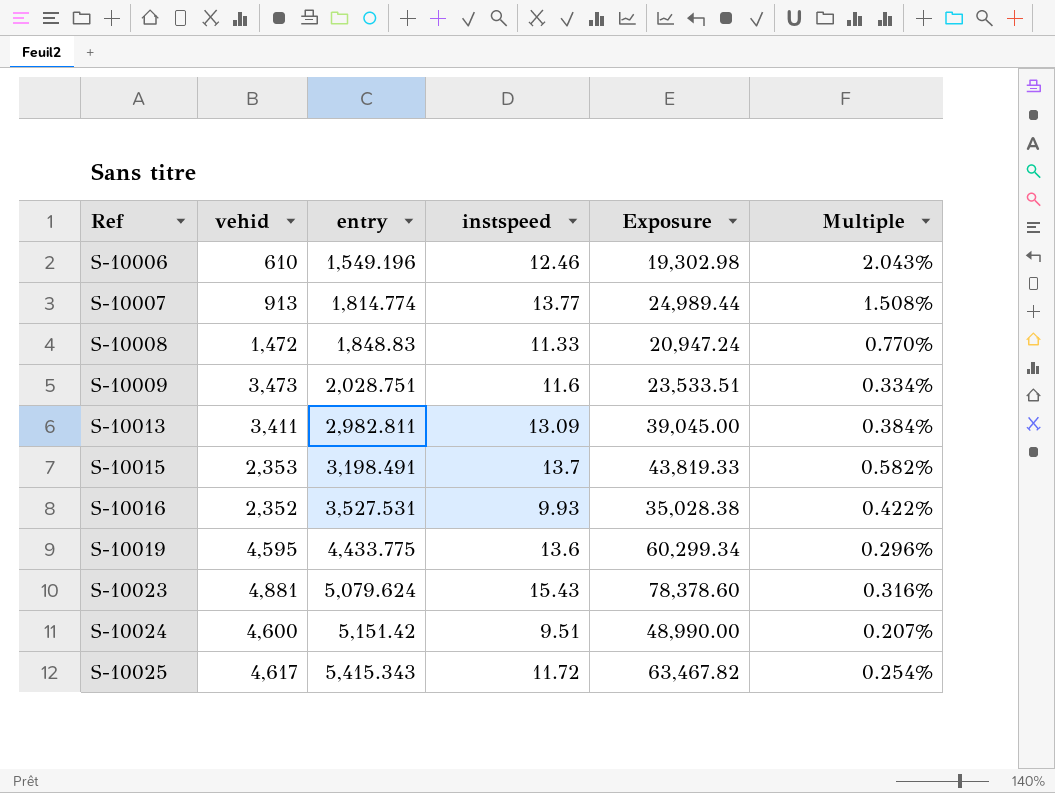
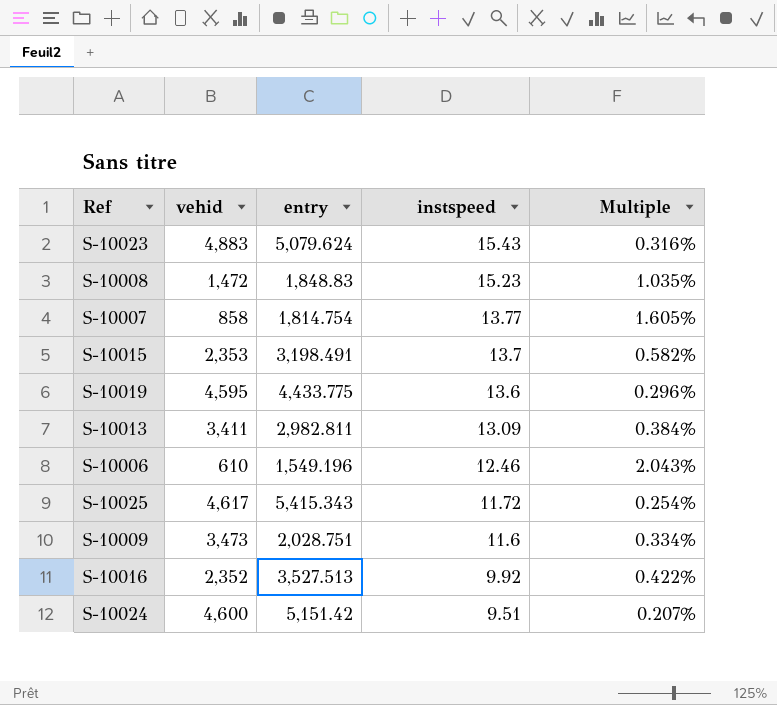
row order: Ref ascending -> instspeed descending
column Exposure | formula: [entry] * [instspeed] -> none
S-10023 | vehid: 4,881 -> 4,883
S-10008 | instspeed: 11.33 -> 15.23
S-10008 | Multiple: 0.770% -> 1.035%
S-10007 | vehid: 913 -> 858
S-10007 | entry: 1,814.774 -> 1,814.754
S-10007 | Multiple: 1.508% -> 1.605%
S-10016 | entry: 3,527.531 -> 3,527.513
S-10016 | instspeed: 9.93 -> 9.92

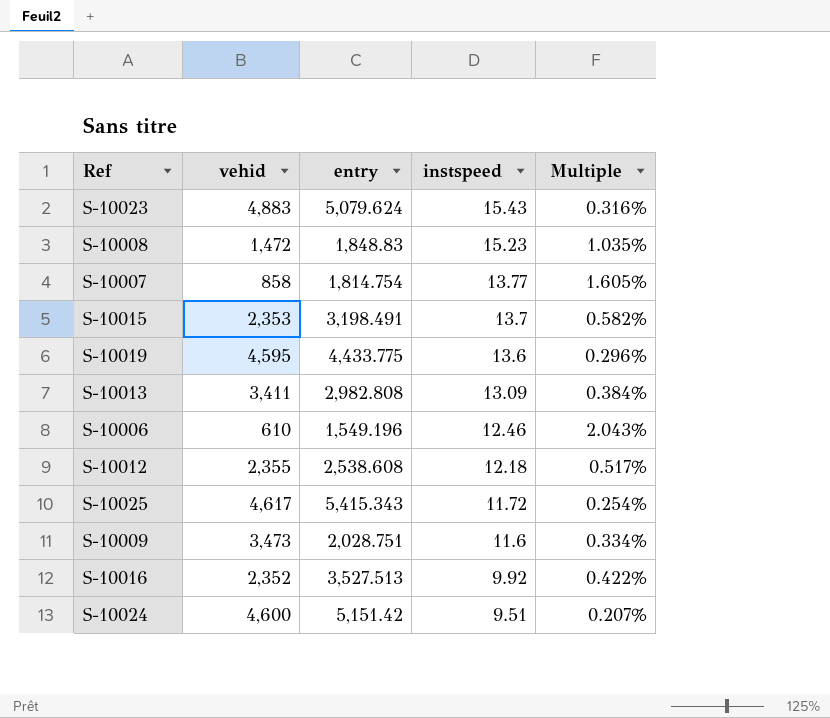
S-10013 | entry: 2,982.811 -> 2,982.808
row S-10012: none -> 2,355 | 2,538.608 | 12.18 | 0.517%

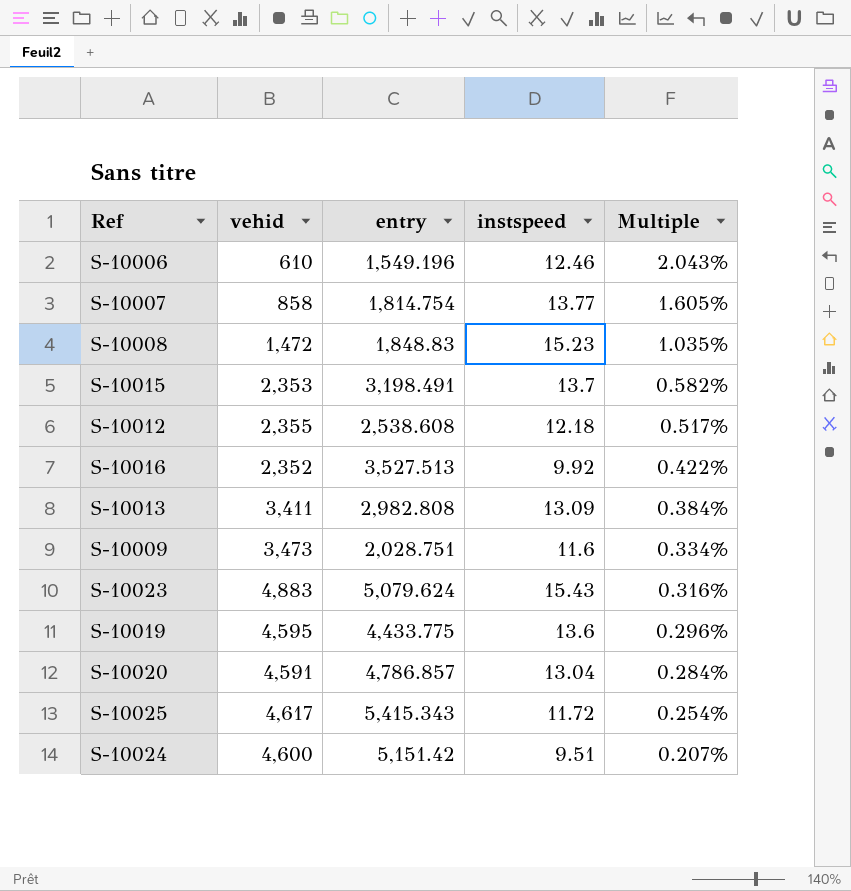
row order: instspeed descending -> Multiple descending
row S-10020: none -> 4,591 | 4,786.857 | 13.04 | 0.284%

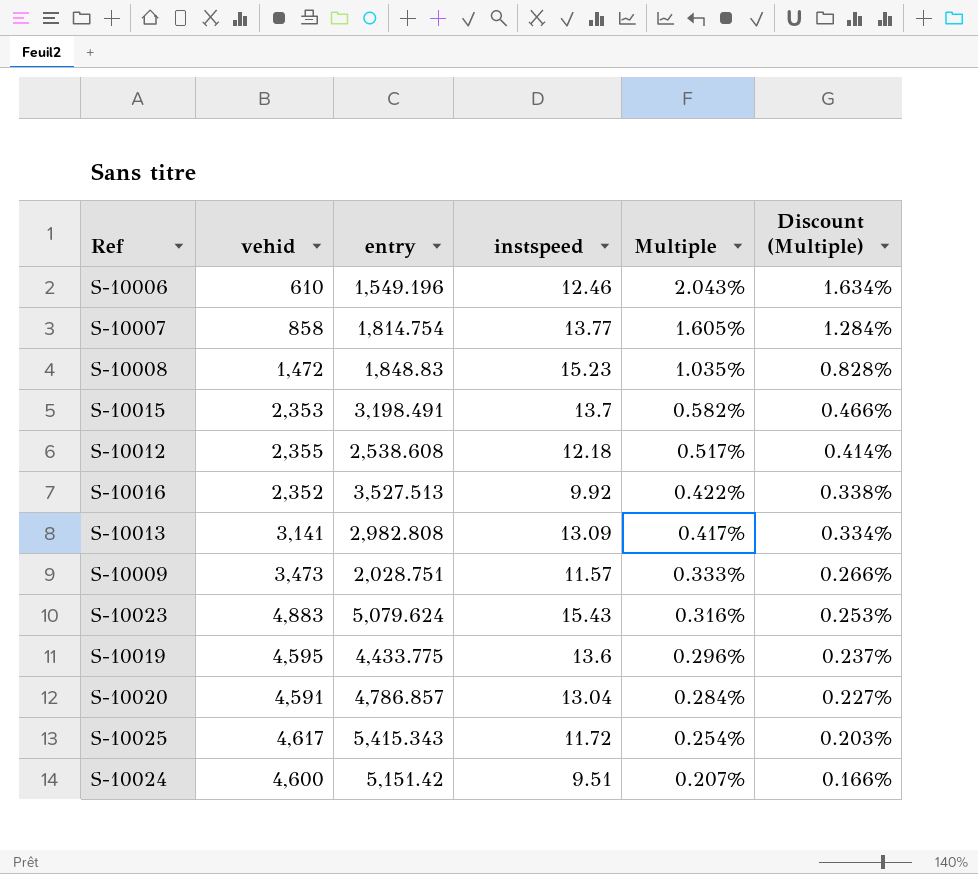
column Discount (Multiple) | formula: none -> [Multiple] * 0.8
S-10013 | vehid: 3,411 -> 3,141
S-10013 | Multiple: 0.384% -> 0.417%
S-10009 | instspeed: 11.6 -> 11.57
S-10009 | Multiple: 0.334% -> 0.333%

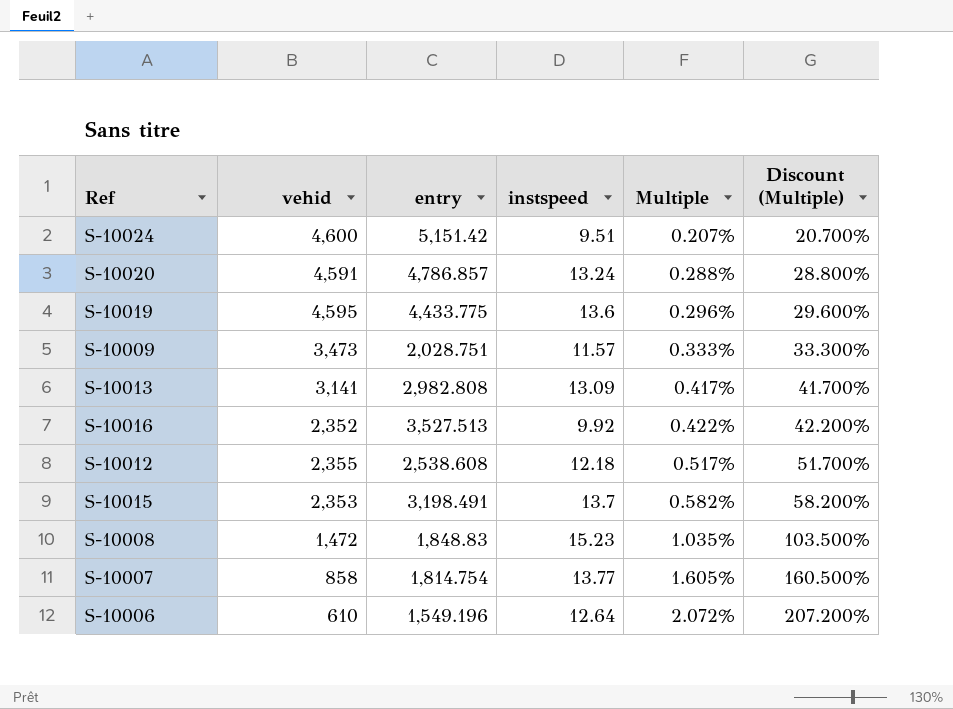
row order: Multiple descending -> Multiple ascending
column Discount (Multiple) | formula: [Multiple] * 0.8 -> [Multiple] * 100
row S-10023: 4,883 | 5,079.624 | 15.43 | 0.316% | 0.253% -> none
row S-10025: 4,617 | 5,415.343 | 11.72 | 0.254% | 0.203% -> none
S-10020 | instspeed: 13.04 -> 13.24
S-10020 | Multiple: 0.284% -> 0.288%
S-10006 | instspeed: 12.46 -> 12.64
S-10006 | Multiple: 2.043% -> 2.072%

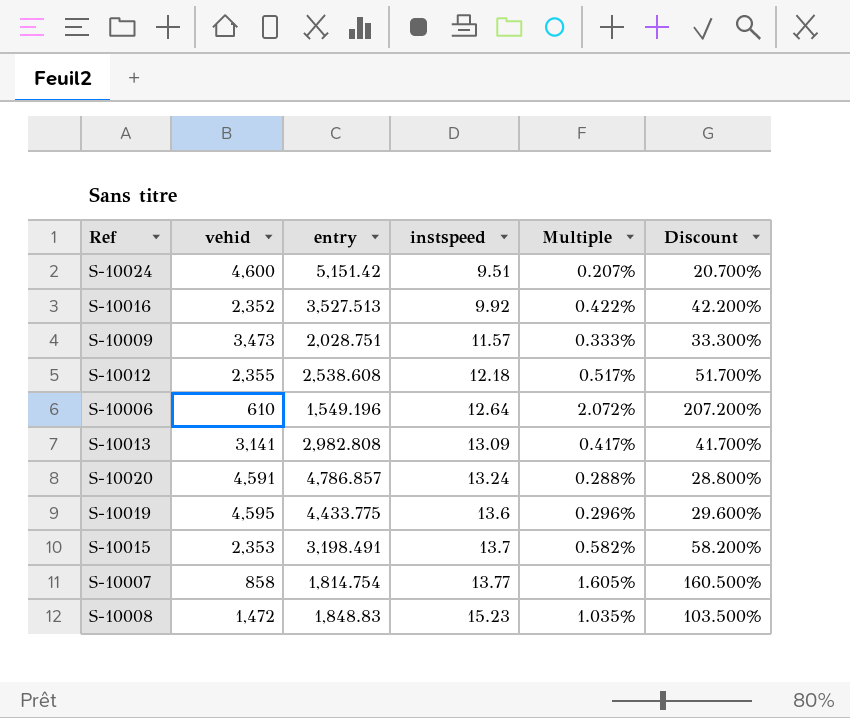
row order: Multiple ascending -> instspeed ascending
column name: Discount (Multiple) -> Discount

